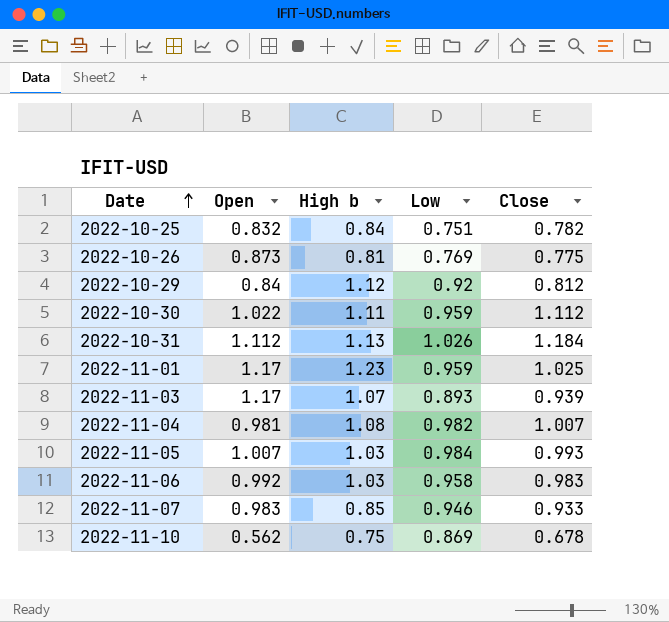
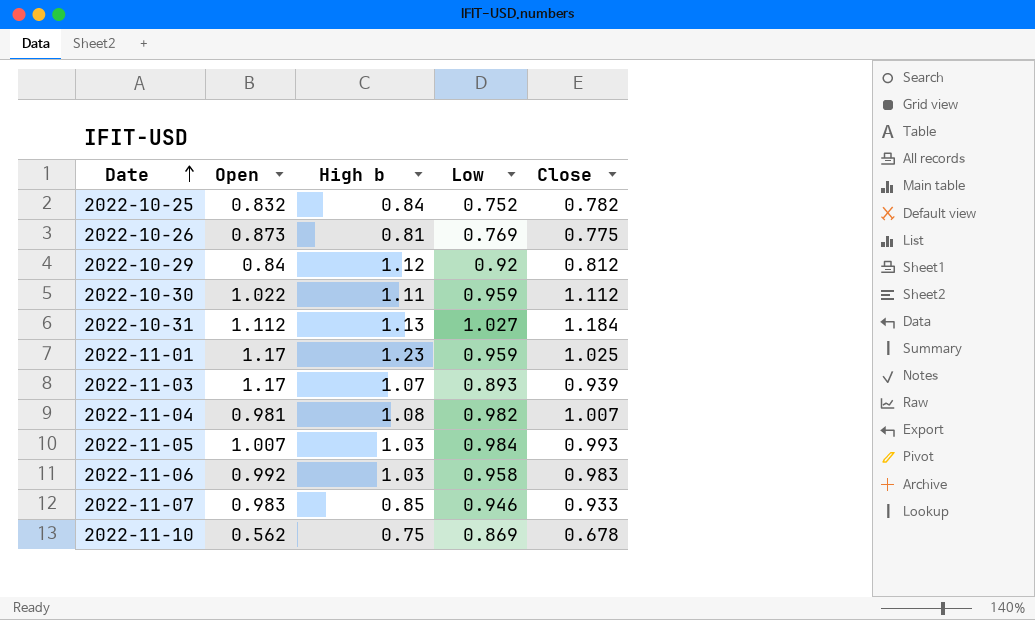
2022-10-25 | Low: 0.751 -> 0.752
2022-10-31 | Low: 1.026 -> 1.027

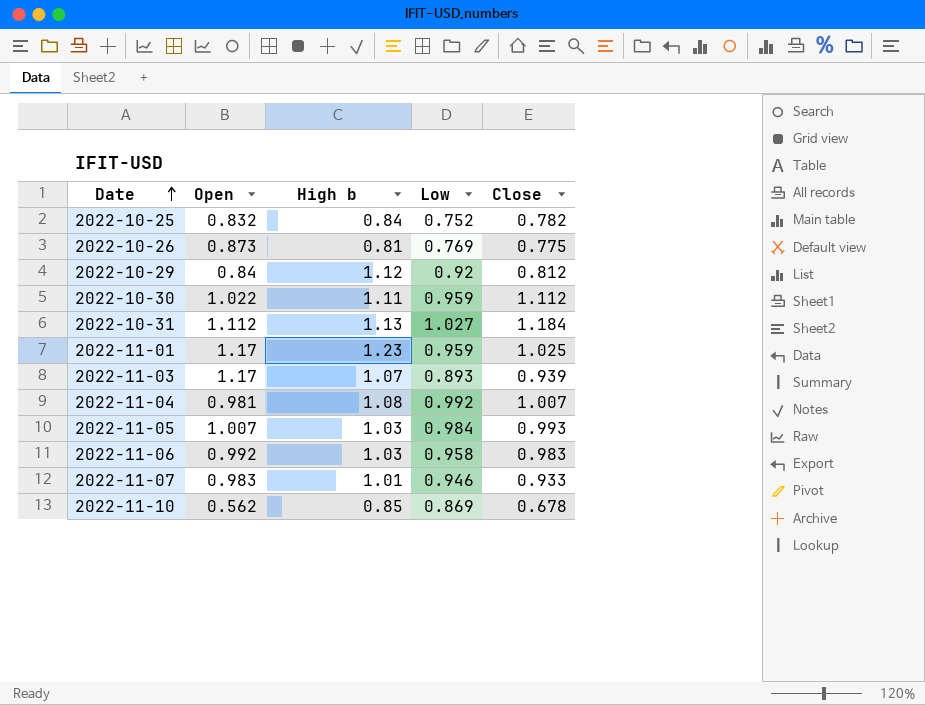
2022-11-04 | Low: 0.982 -> 0.992
2022-11-07 | High b: 0.85 -> 1.01
2022-11-10 | High b: 0.75 -> 0.85

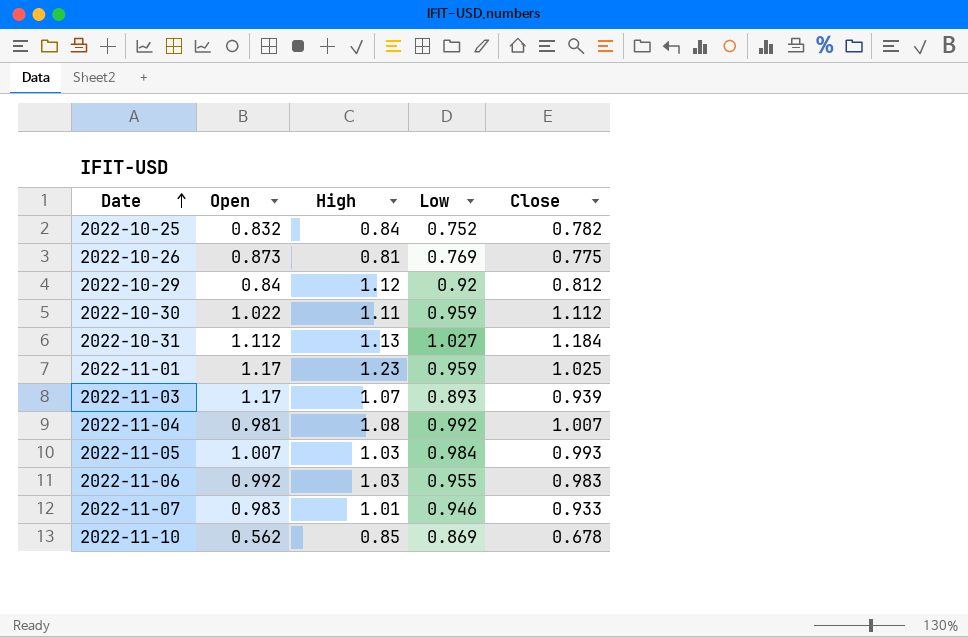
column name: High b -> High
2022-11-06 | Low: 0.958 -> 0.955

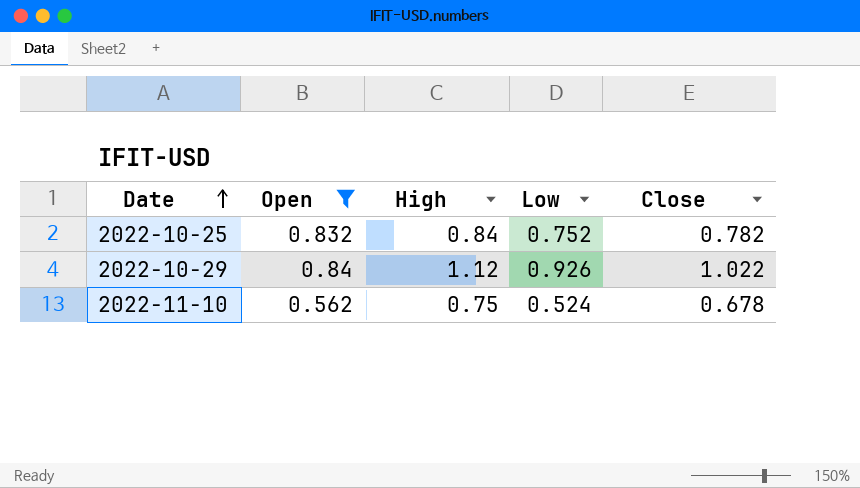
filter: none -> Open <= 0.84
2022-10-29 | Low: 0.92 -> 0.926
2022-10-29 | Close: 0.812 -> 1.022
2022-11-10 | High: 0.85 -> 0.75
2022-11-10 | Low: 0.869 -> 0.524

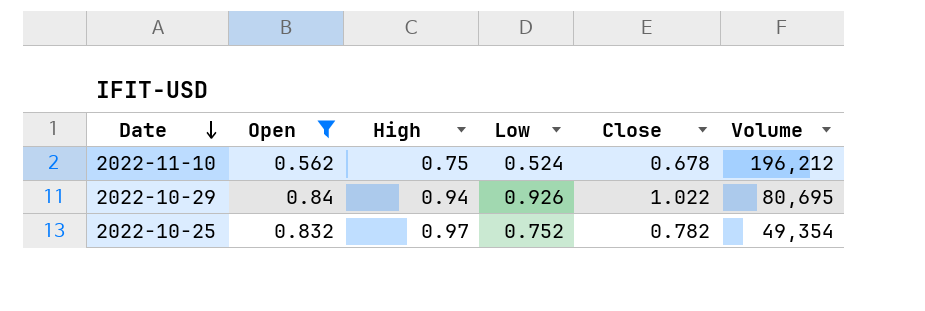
row order: Date ascending -> Date descending
column Volume | position: none -> 6
2022-10-29 | High: 1.12 -> 0.94
2022-10-25 | High: 0.84 -> 0.97

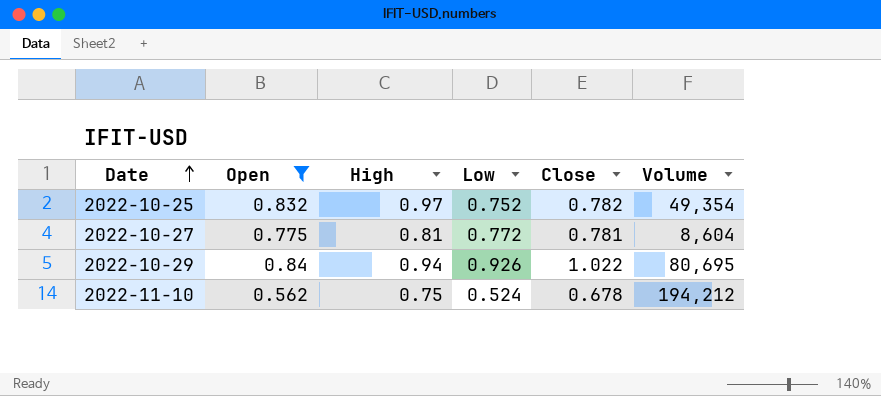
row order: Date descending -> Date ascending
row 2022-10-27: none -> 0.775 | 0.81 | 0.772 | 0.781 | 8,604
2022-11-10 | Volume: 196,212 -> 194,212

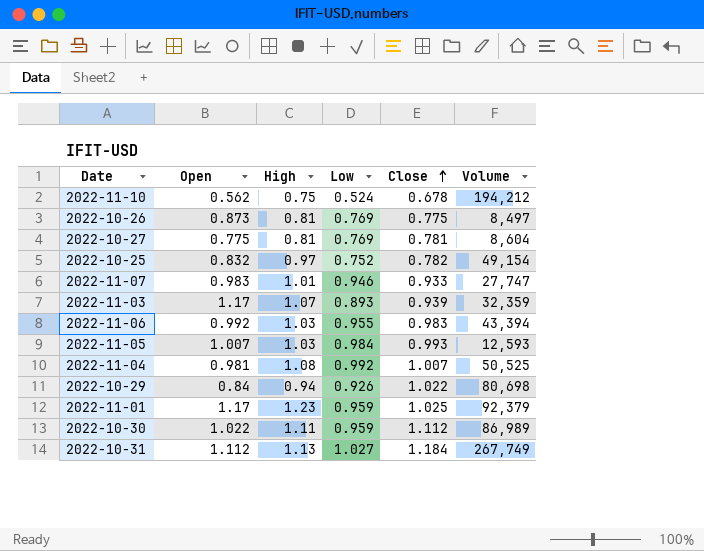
filter: Open <= 0.84 -> none
row order: Date ascending -> Close ascending
2022-10-27 | Low: 0.772 -> 0.769
2022-10-25 | Volume: 49,354 -> 49,154
2022-10-29 | Volume: 80,695 -> 80,698

